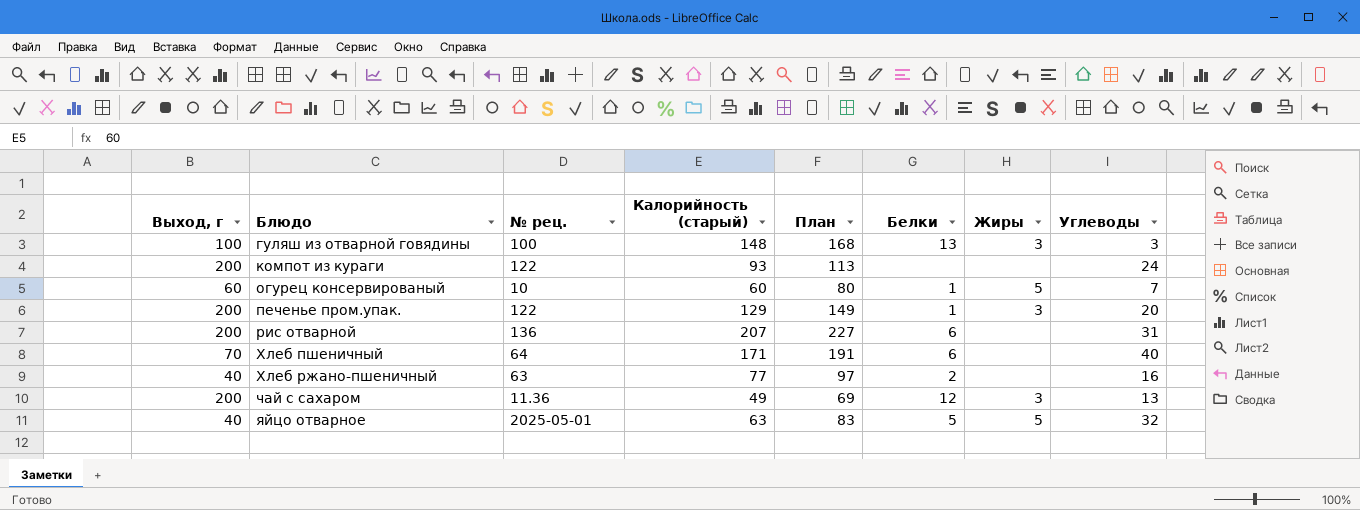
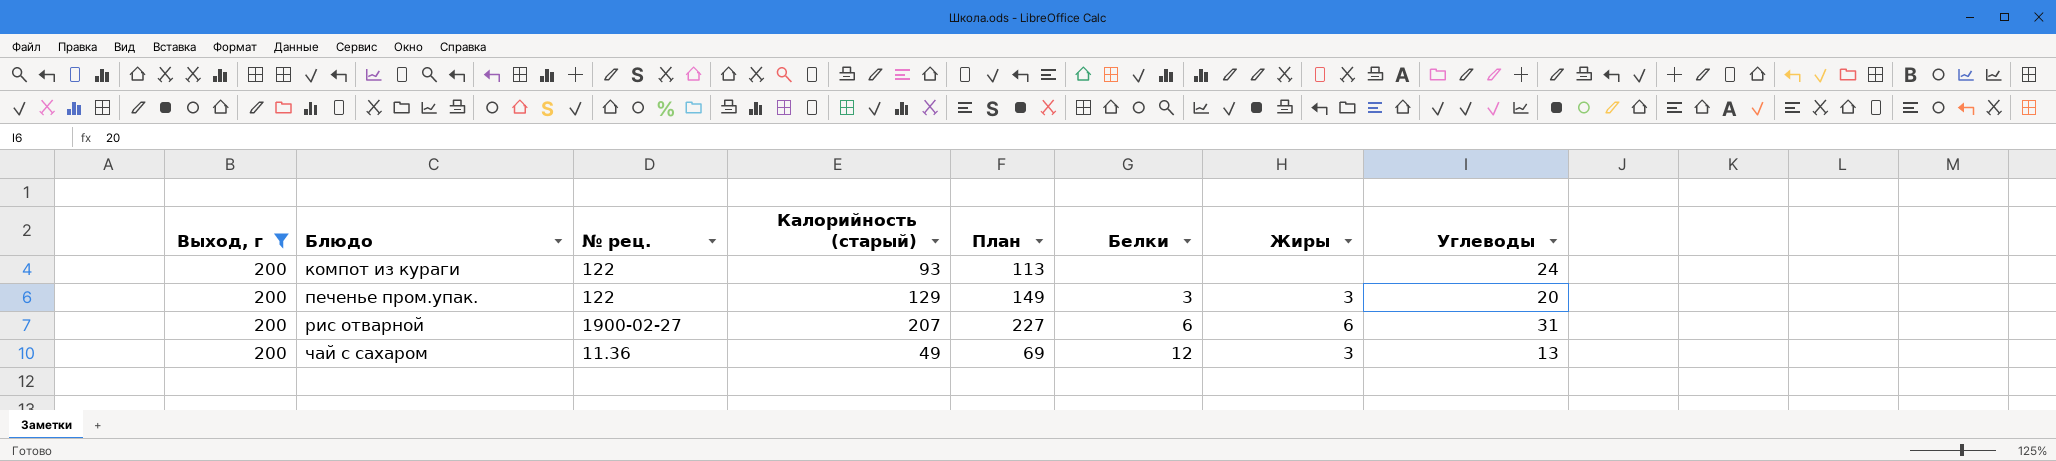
filter: none -> Выход, г = 200
печенье пром.упак. | Белки: 1 -> 3
рис отварной | № рец.: 136 -> 1900-02-27
рис отварной | Жиры: none -> 6

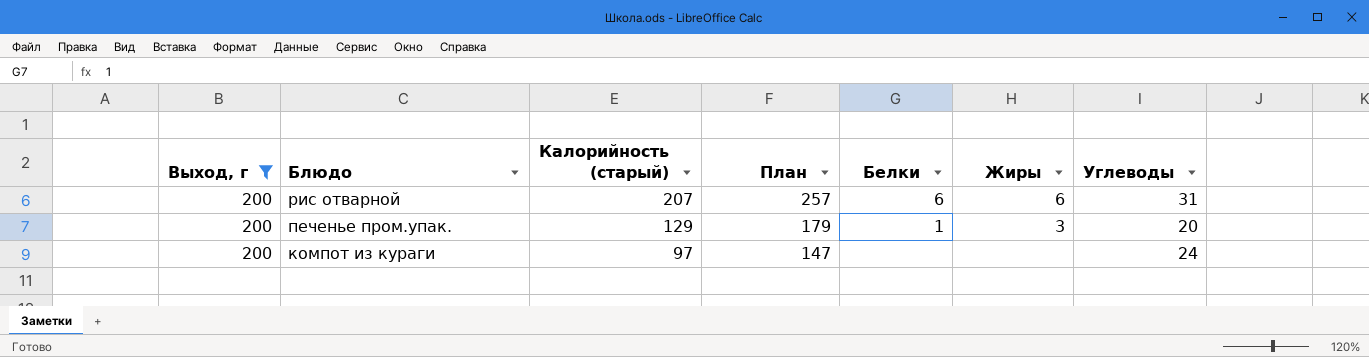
row order: Блюдо ascending -> Блюдо descending
column № рец. | position: 3 -> none
column План | formula: [Калорийность (старый)] + 20 -> [Калорийность (старый)] + 50
row чай с сахаром: 200 | 11.36 | 49 | 69 | 12 | 3 | 13 -> none
печенье пром.упак. | Белки: 3 -> 1
компот из кураги | Калорийность (старый): 93 -> 97

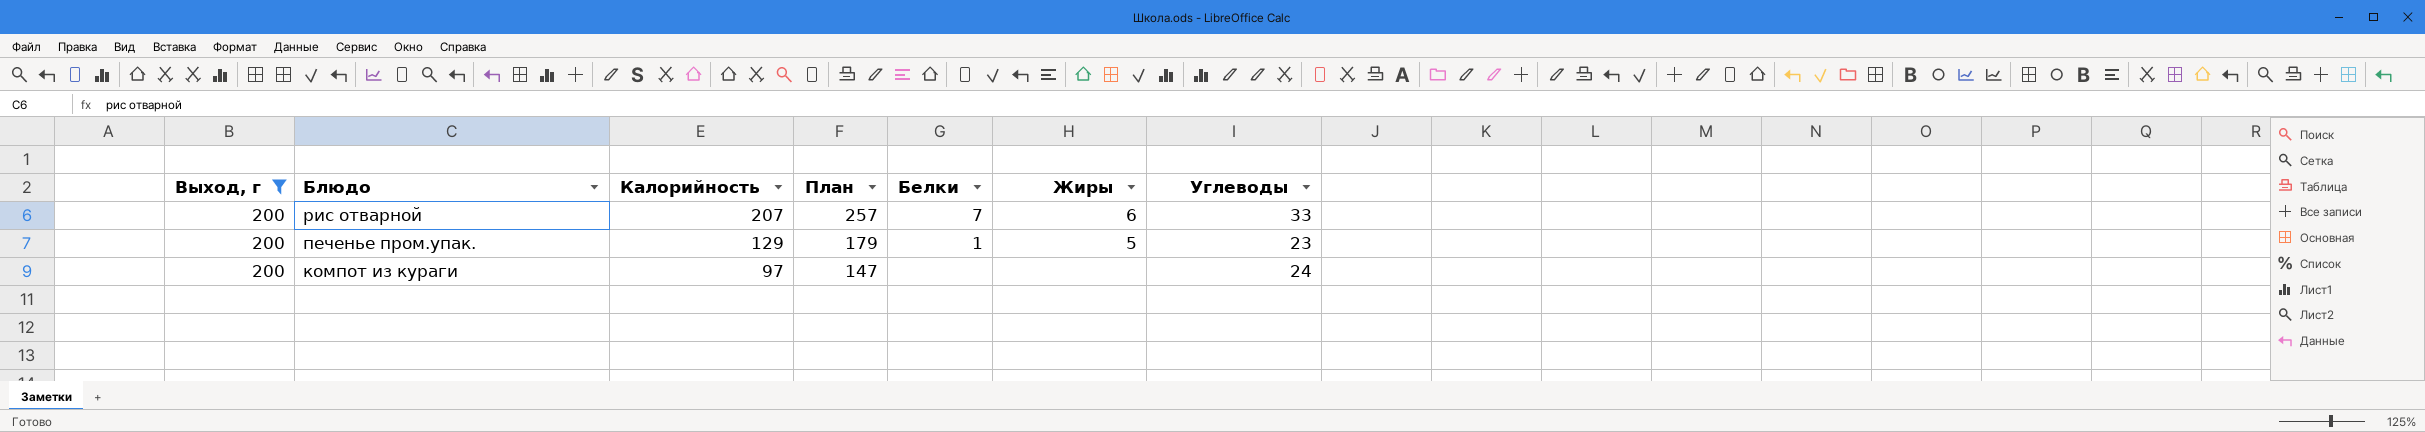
column name: Калорийность (старый) -> Калорийность
рис отварной | Белки: 6 -> 7
рис отварной | Углеводы: 31 -> 33
печенье пром.упак. | Жиры: 3 -> 5
печенье пром.упак. | Углеводы: 20 -> 23

